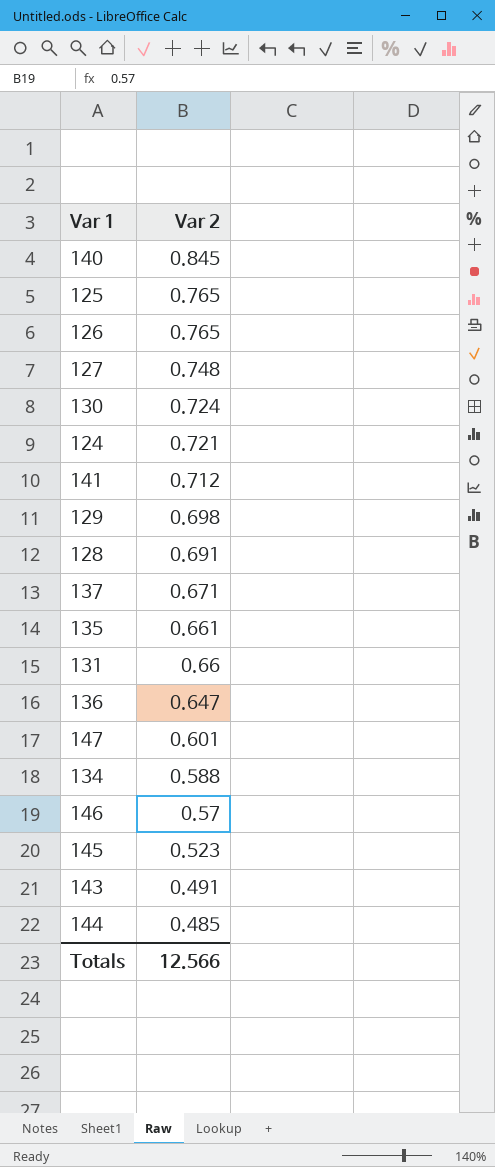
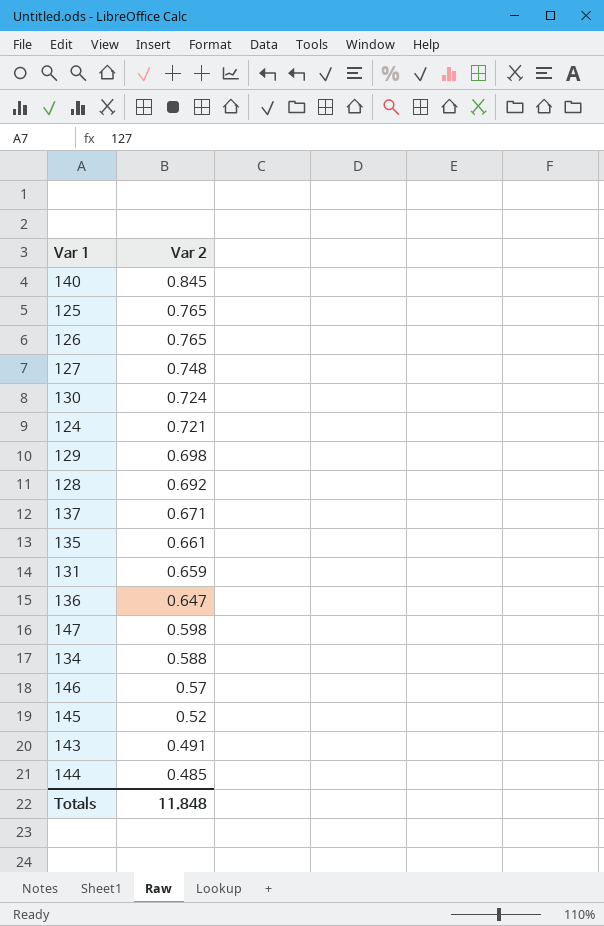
row 141: 0.712 -> none
128 | Var 2: 0.691 -> 0.692
131 | Var 2: 0.66 -> 0.659
147 | Var 2: 0.601 -> 0.598
145 | Var 2: 0.523 -> 0.52
Totals | Var 2: 12.566 -> 11.848

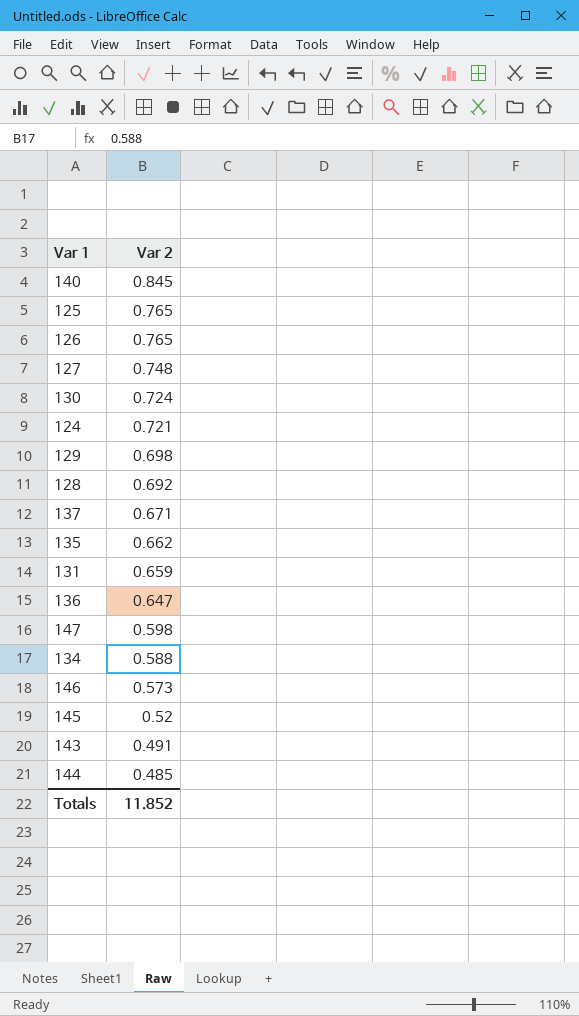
135 | Var 2: 0.661 -> 0.662
146 | Var 2: 0.57 -> 0.573
Totals | Var 2: 11.848 -> 11.852

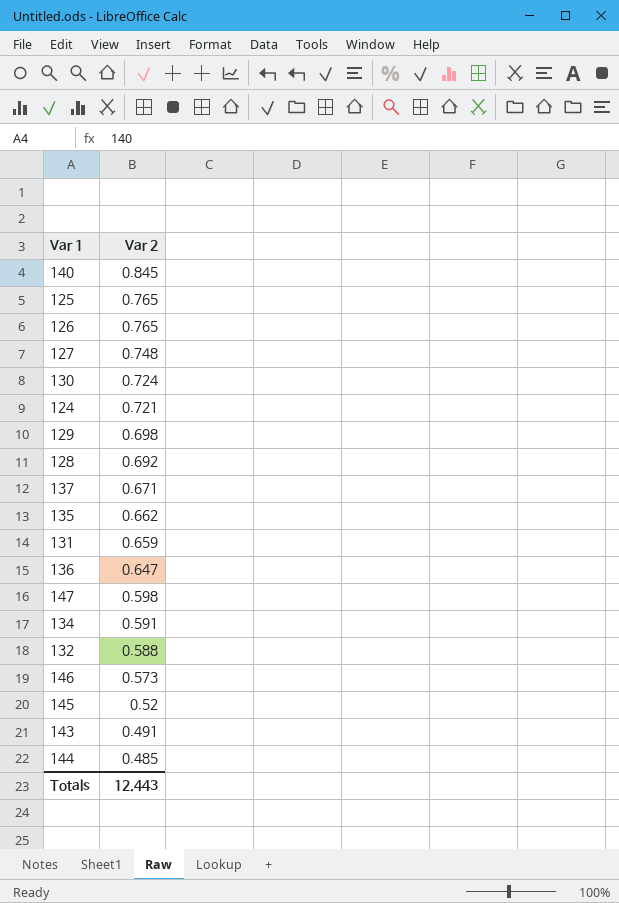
134 | Var 2: 0.588 -> 0.591
row 132: none -> 0.588
Totals | Var 2: 11.852 -> 12.443

